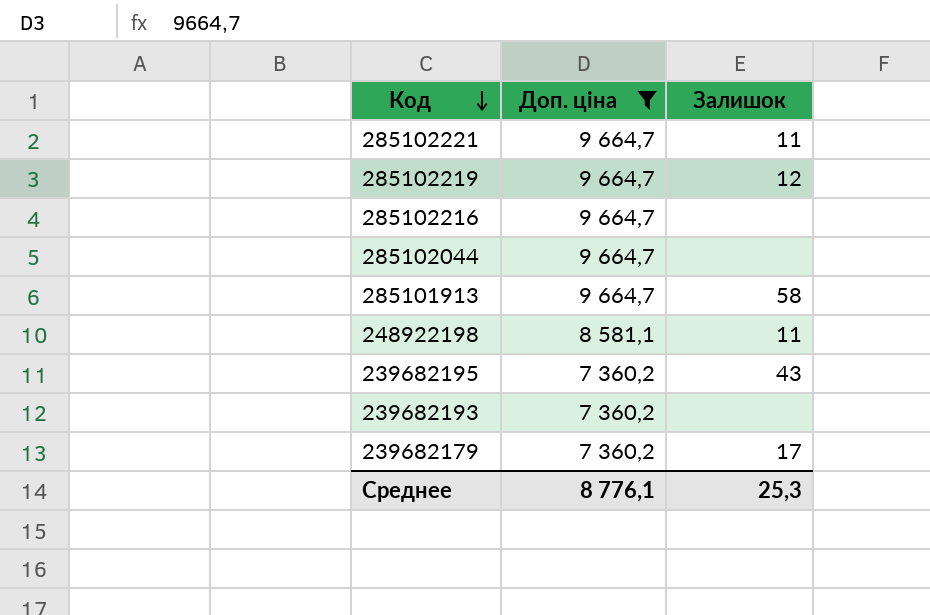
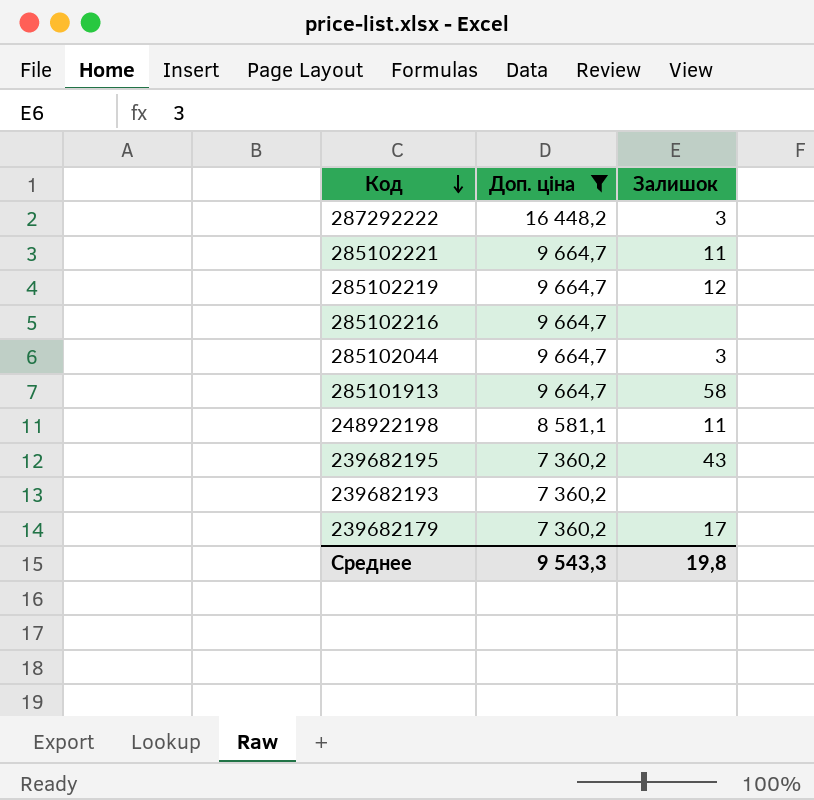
row 287292222: none -> 16 448,2 | 3
285102044 | Залишок: none -> 3
Среднее | Доп. ціна: 8 776,1 -> 9 543,3
Среднее | Залишок: 25,3 -> 19,8

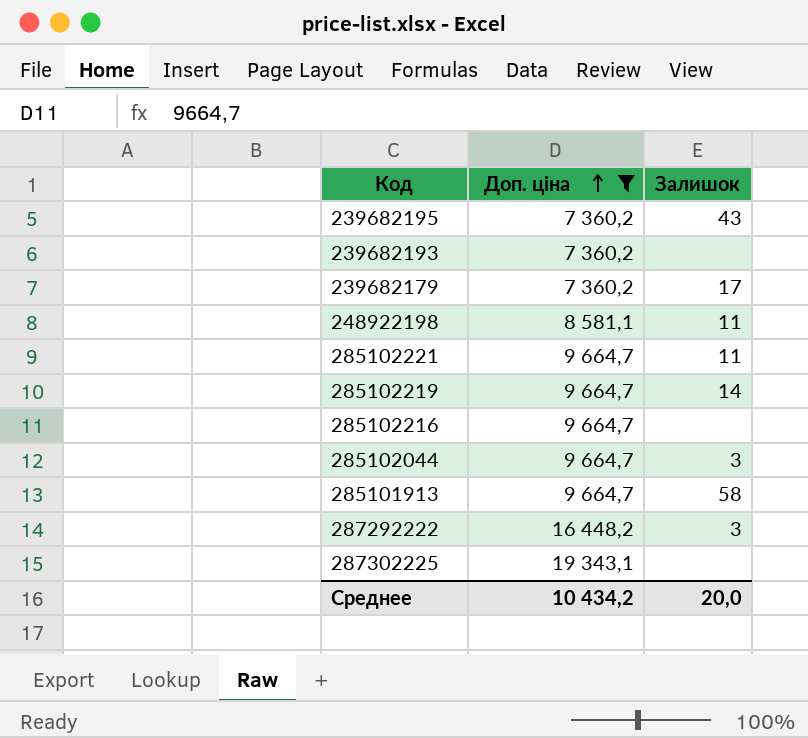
row order: Код descending -> Доп. ціна ascending
285102219 | Залишок: 12 -> 14
row 287302225: none -> 19 343,1 | none
Среднее | Доп. ціна: 9 543,3 -> 10 434,2
Среднее | Залишок: 19,8 -> 20,0

